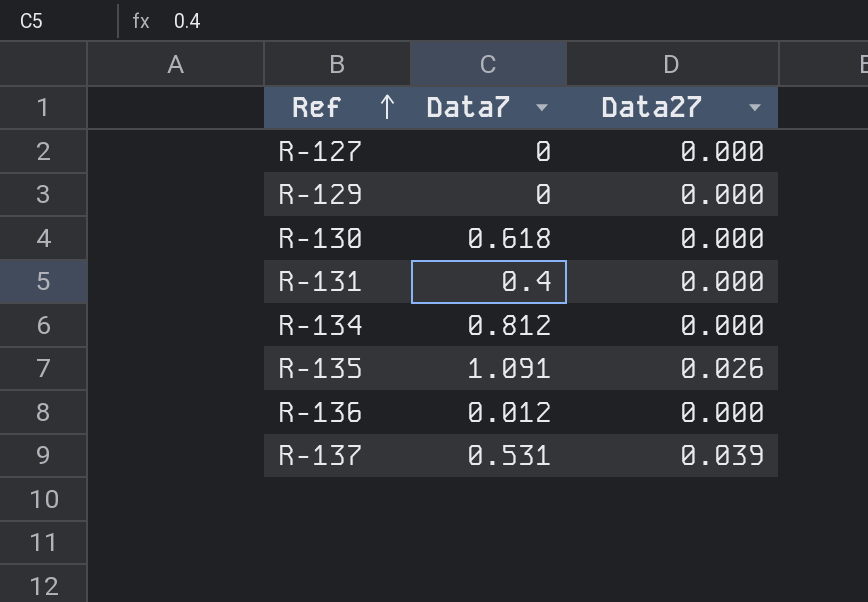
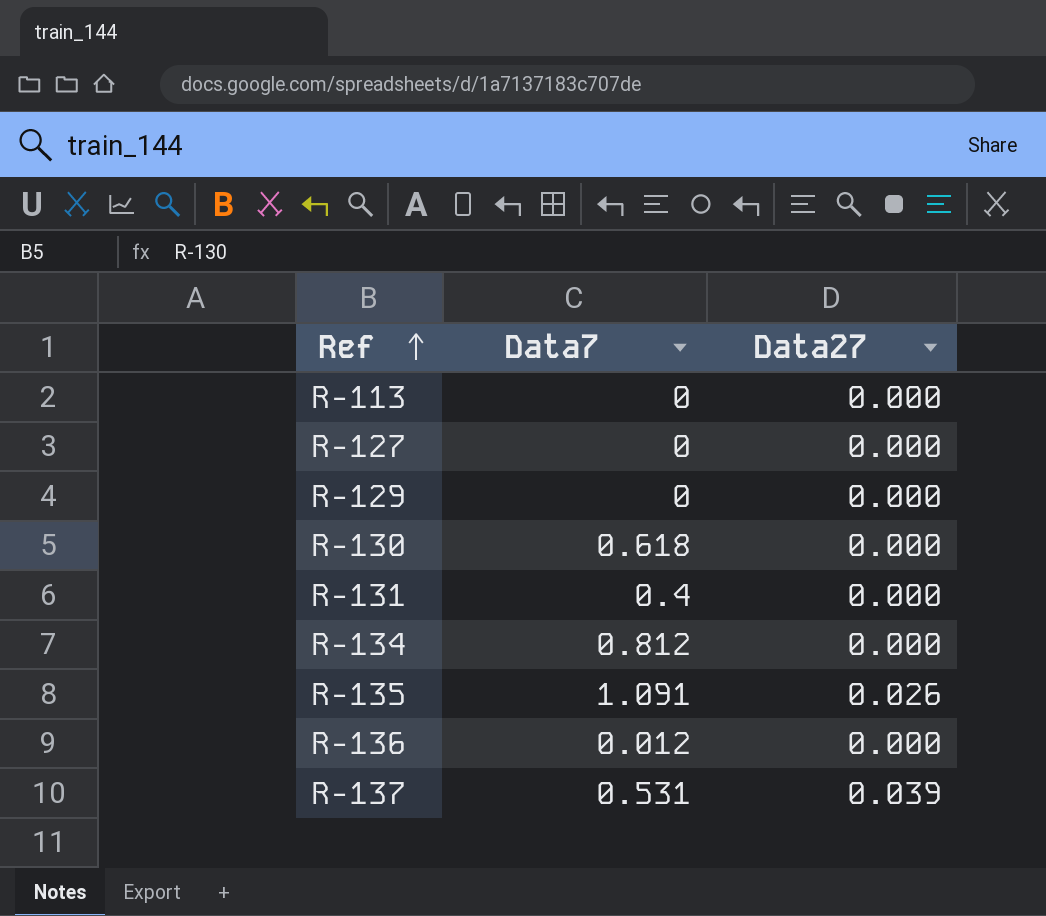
row R-113: none -> 0 | 0.000

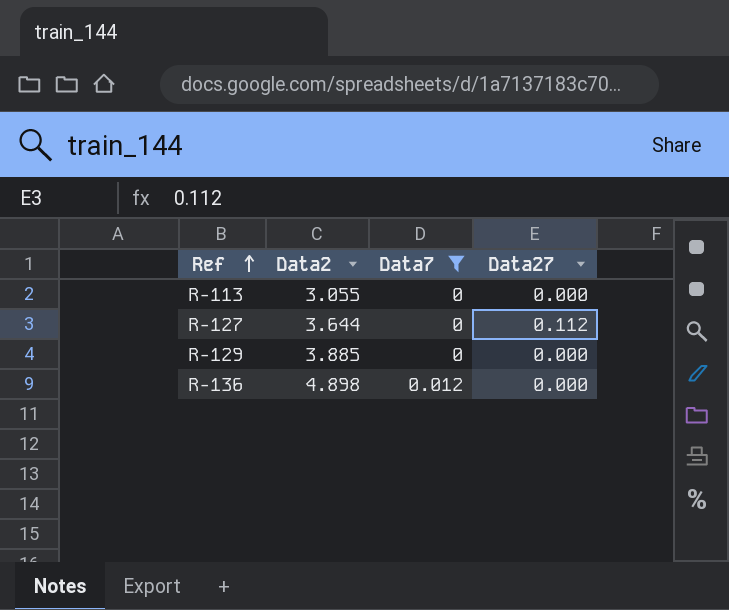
filter: none -> Data7 <= 0.012
column Data2 | position: none -> 2
R-127 | Data27: 0.000 -> 0.112

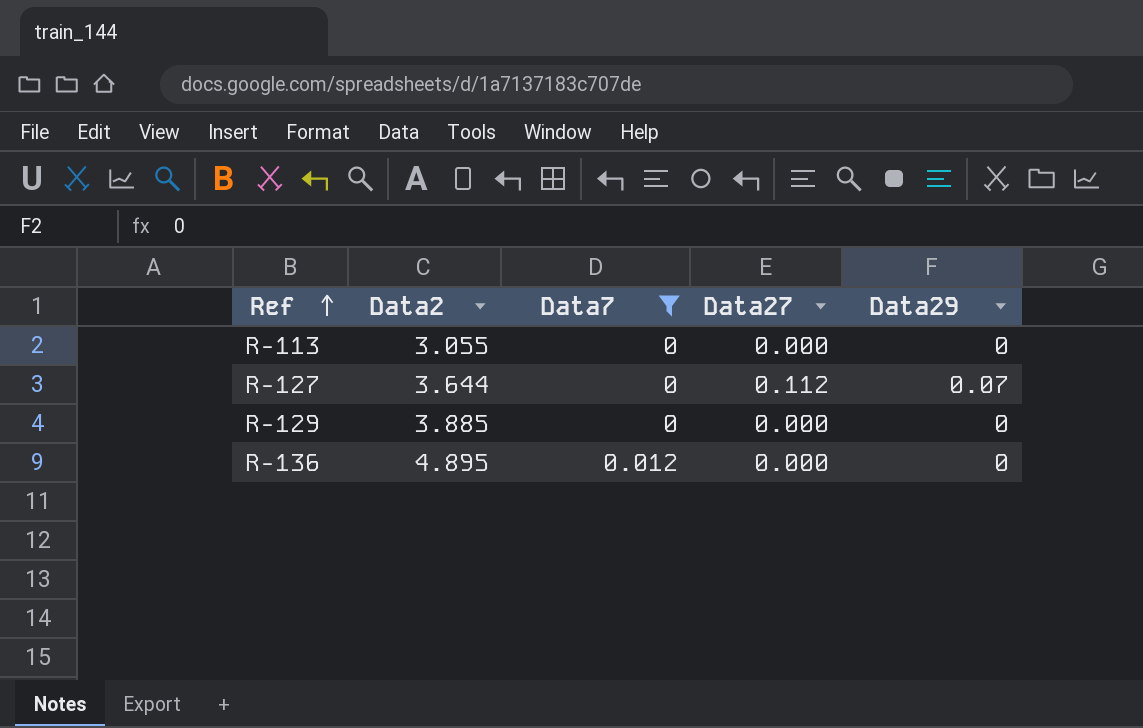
column Data29 | position: none -> 5
R-136 | Data2: 4.898 -> 4.895

